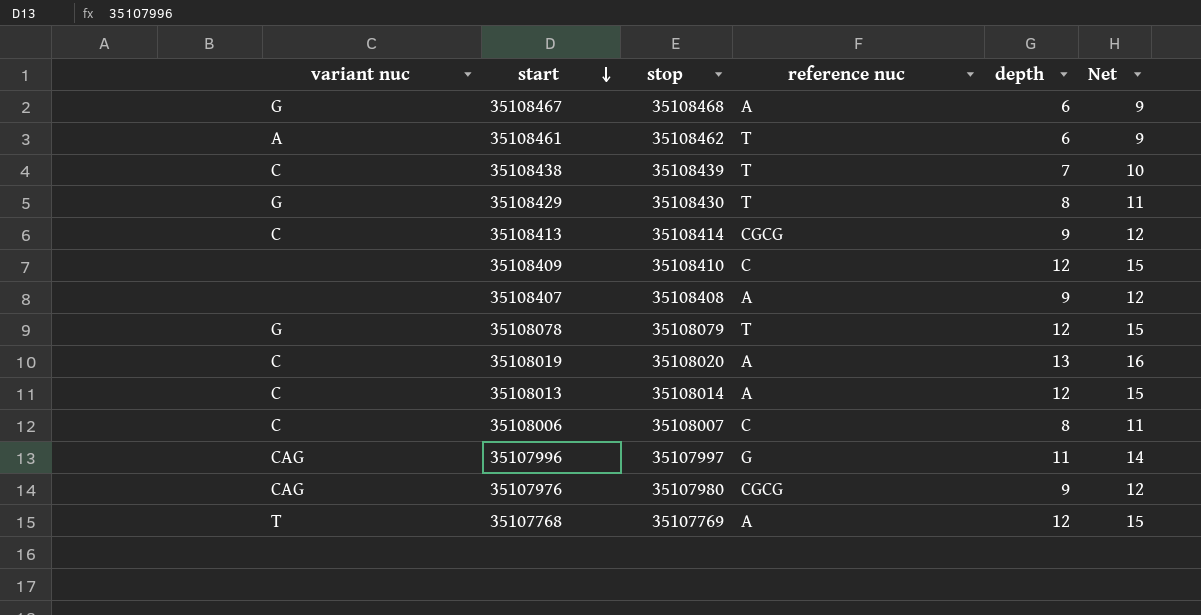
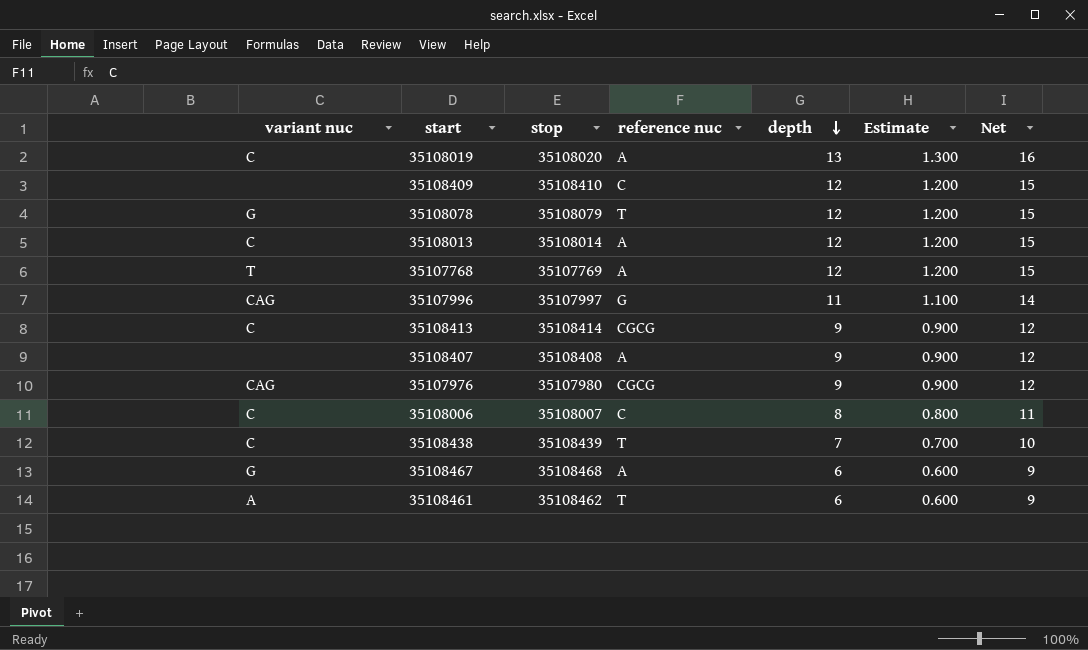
row order: start descending -> depth descending
column Estimate | formula: none -> [depth] * 0.1
row 35108429: G | 35108430 | T | 8 | 11 -> none

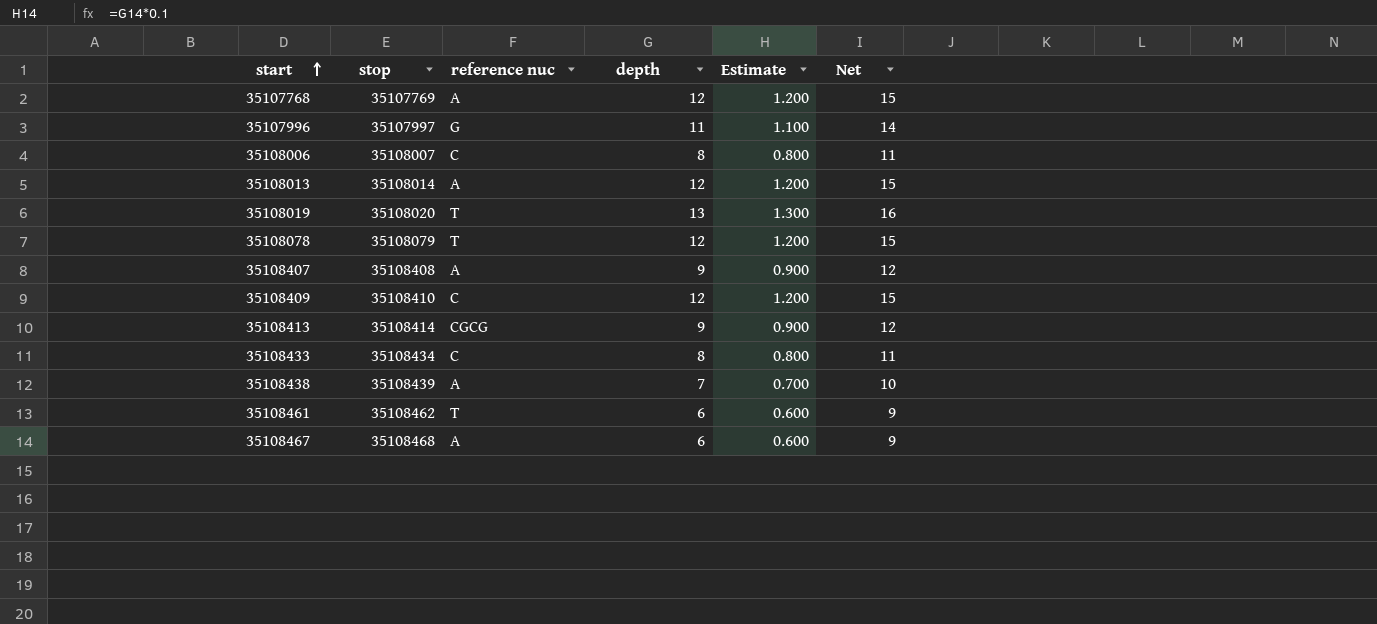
row order: depth descending -> start ascending
column variant nuc | position: 1 -> none
row 35107976: CAG | 35107980 | CGCG | 9 | 0.900 | 12 -> none
35108019 | reference nuc: A -> T
row 35108433: none -> 35108434 | C | 8 | 0.800 | 11
35108438 | reference nuc: T -> A

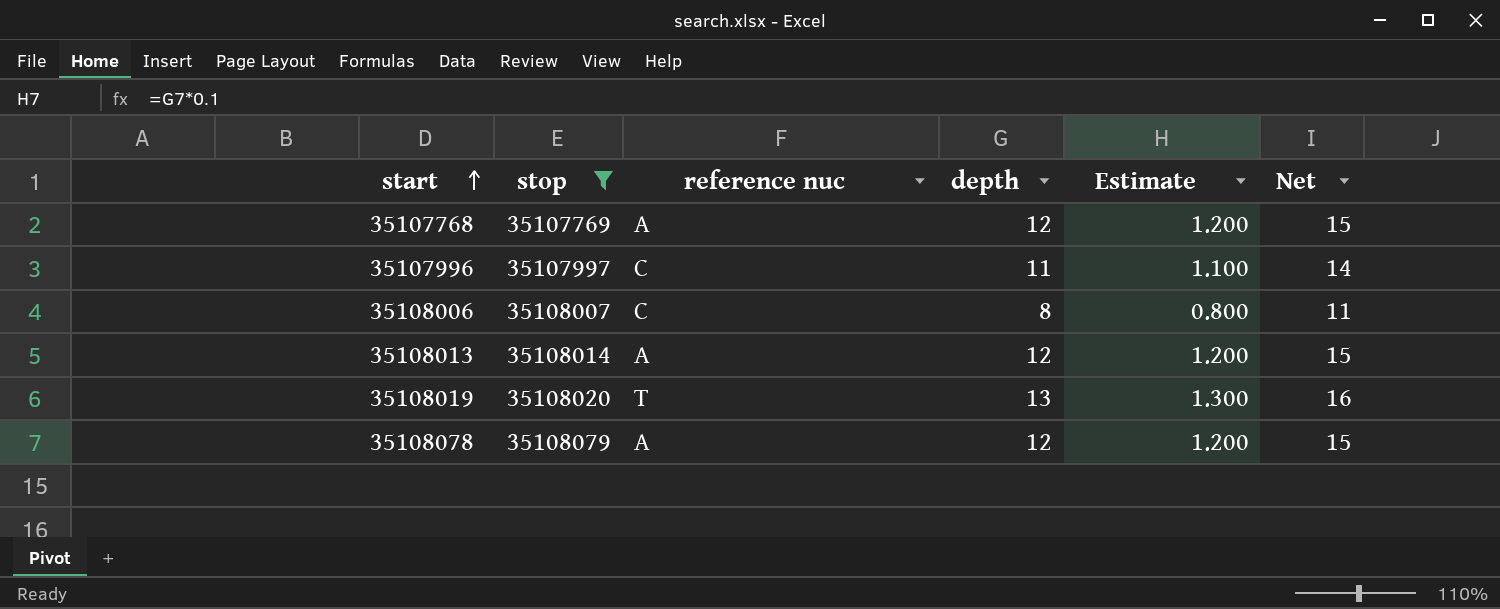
filter: none -> stop <= 35108079
35107996 | reference nuc: G -> C
35108078 | reference nuc: T -> A

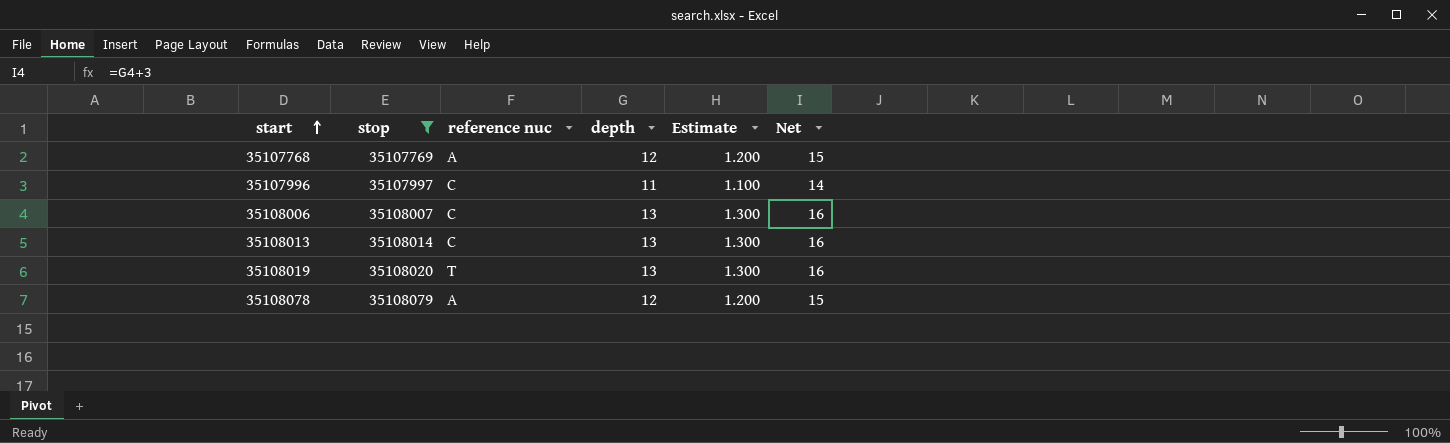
35108006 | depth: 8 -> 13
35108006 | Estimate: 0.800 -> 1.300
35108006 | Net: 11 -> 16
35108013 | reference nuc: A -> C
35108013 | depth: 12 -> 13
35108013 | Estimate: 1.200 -> 1.300
35108013 | Net: 15 -> 16

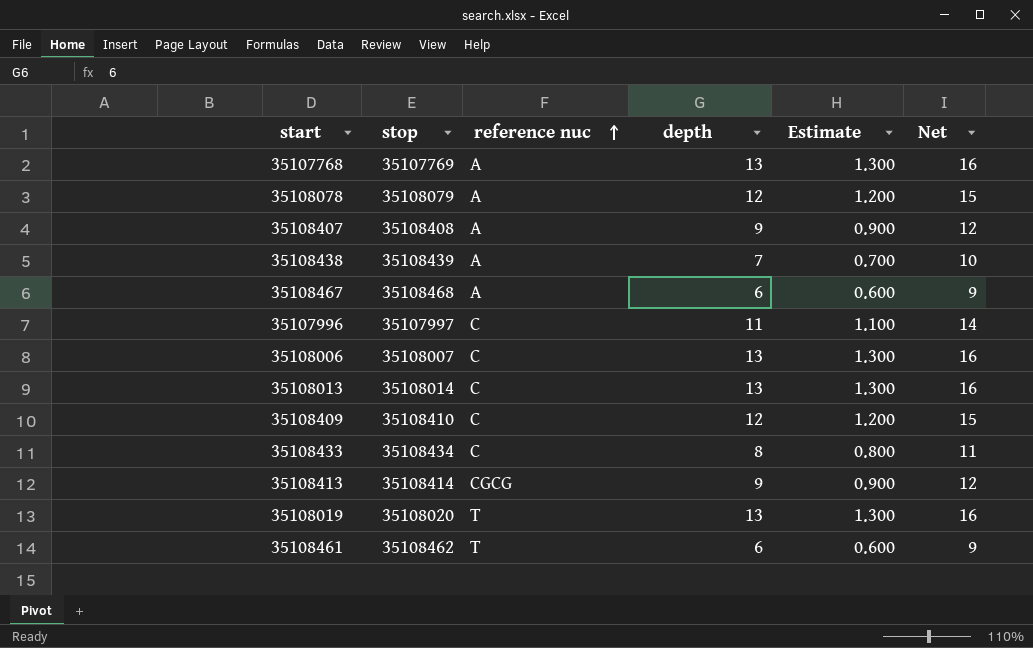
filter: stop <= 35108079 -> none
row order: start ascending -> reference nuc ascending
35107768 | depth: 12 -> 13
35107768 | Estimate: 1.200 -> 1.300
35107768 | Net: 15 -> 16

